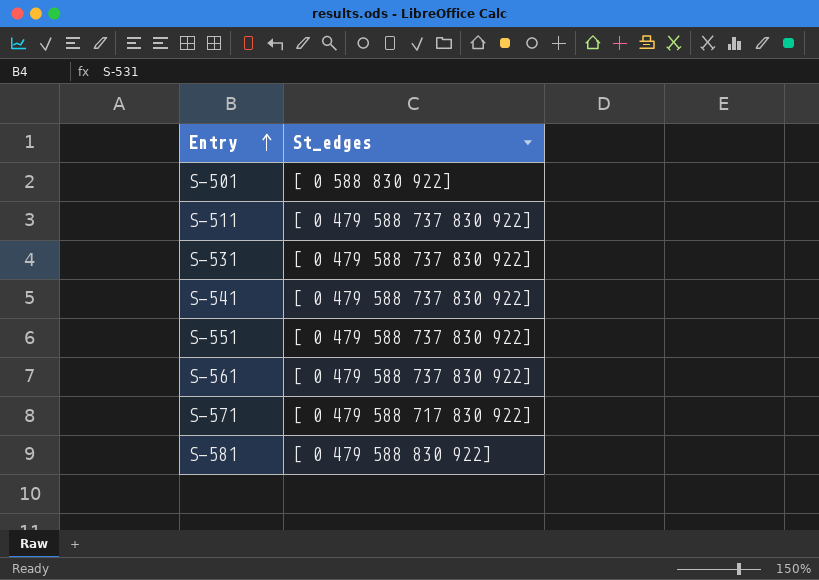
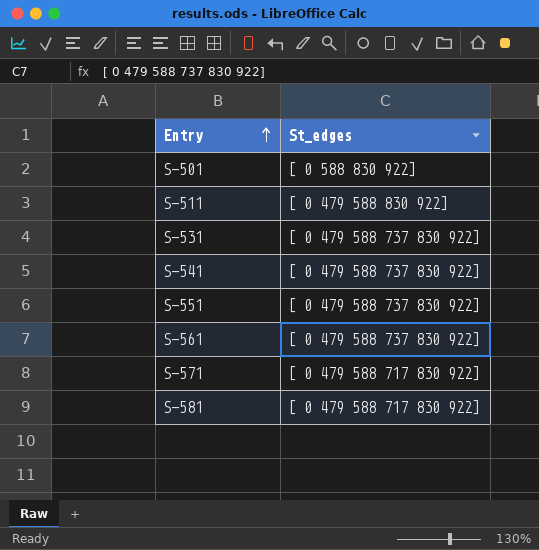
S-511 | St_edges: [ 0 479 588 737 830 922] -> [ 0 479 588 830 922]
S-581 | St_edges: [ 0 479 588 830 922] -> [ 0 479 588 717 830 922]

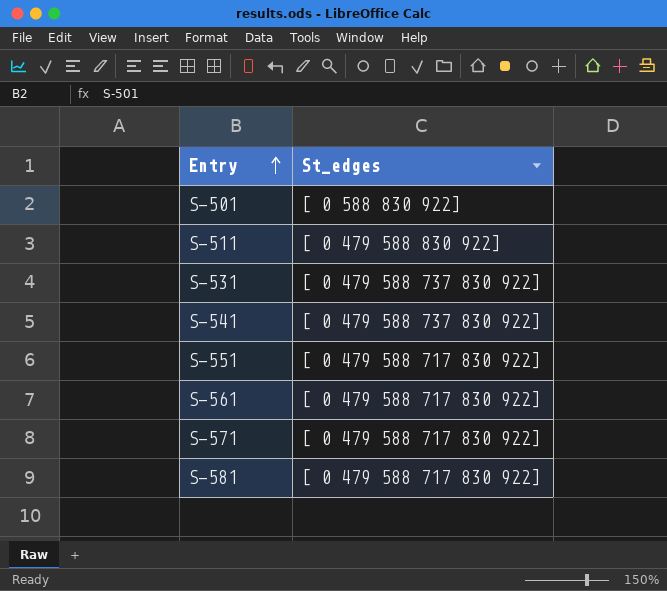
S-551 | St_edges: [ 0 479 588 737 830 922] -> [ 0 479 588 717 830 922]
S-561 | St_edges: [ 0 479 588 737 830 922] -> [ 0 479 588 717 830 922]

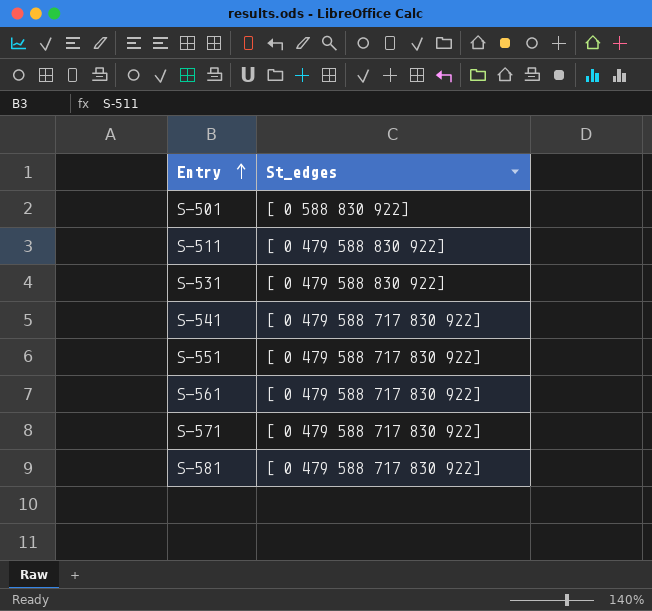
S-531 | St_edges: [ 0 479 588 737 830 922] -> [ 0 479 588 830 922]
S-541 | St_edges: [ 0 479 588 737 830 922] -> [ 0 479 588 717 830 922]

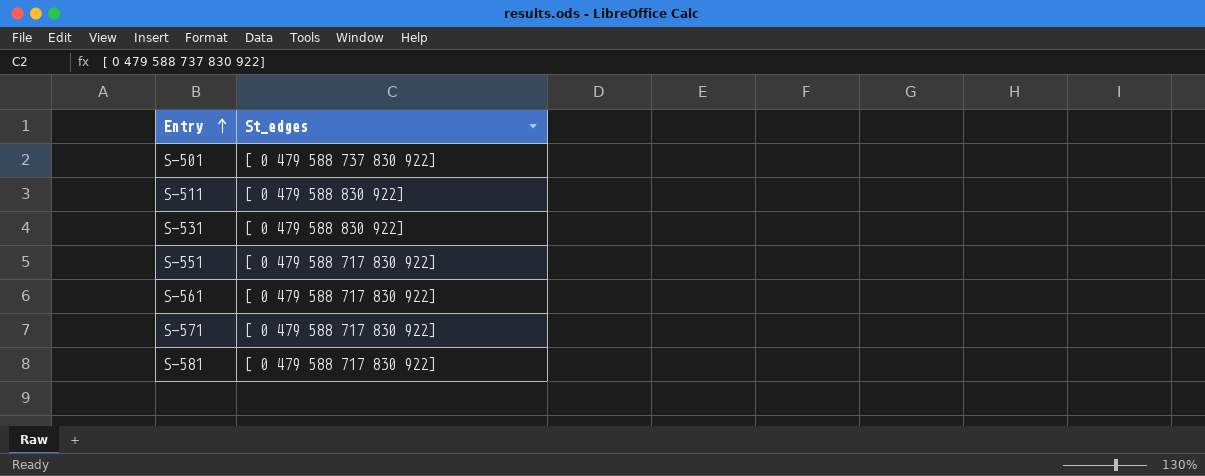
row S-541: [ 0 479 588 717 830 922] -> none
S-501 | St_edges: [ 0 588 830 922] -> [ 0 479 588 737 830 922]

